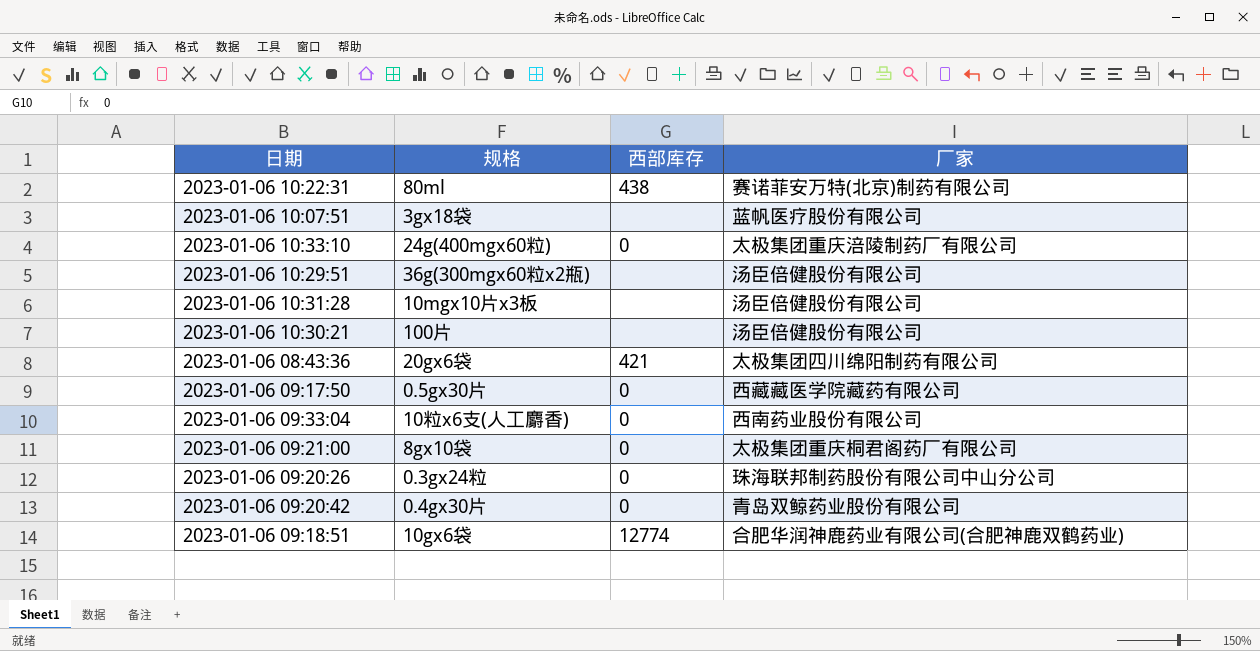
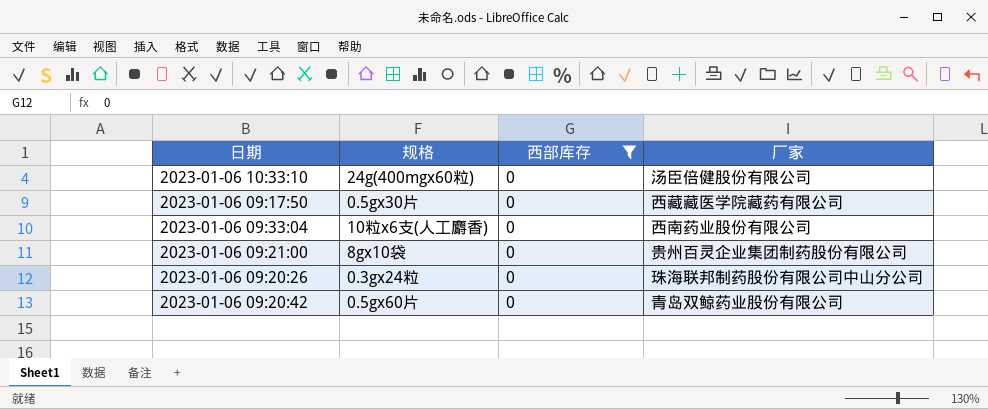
filter: none -> 西部库存 = 0
2023-01-06 10:33:10 | 厂家: 太极集团重庆涪陵制药厂有限公司 -> 汤臣倍健股份有限公司
2023-01-06 09:21:00 | 厂家: 太极集团重庆桐君阁药厂有限公司 -> 贵州百灵企业集团制药股份有限公司
2023-01-06 09:20:42 | 规格: 0.4gx30片 -> 0.5gx60片

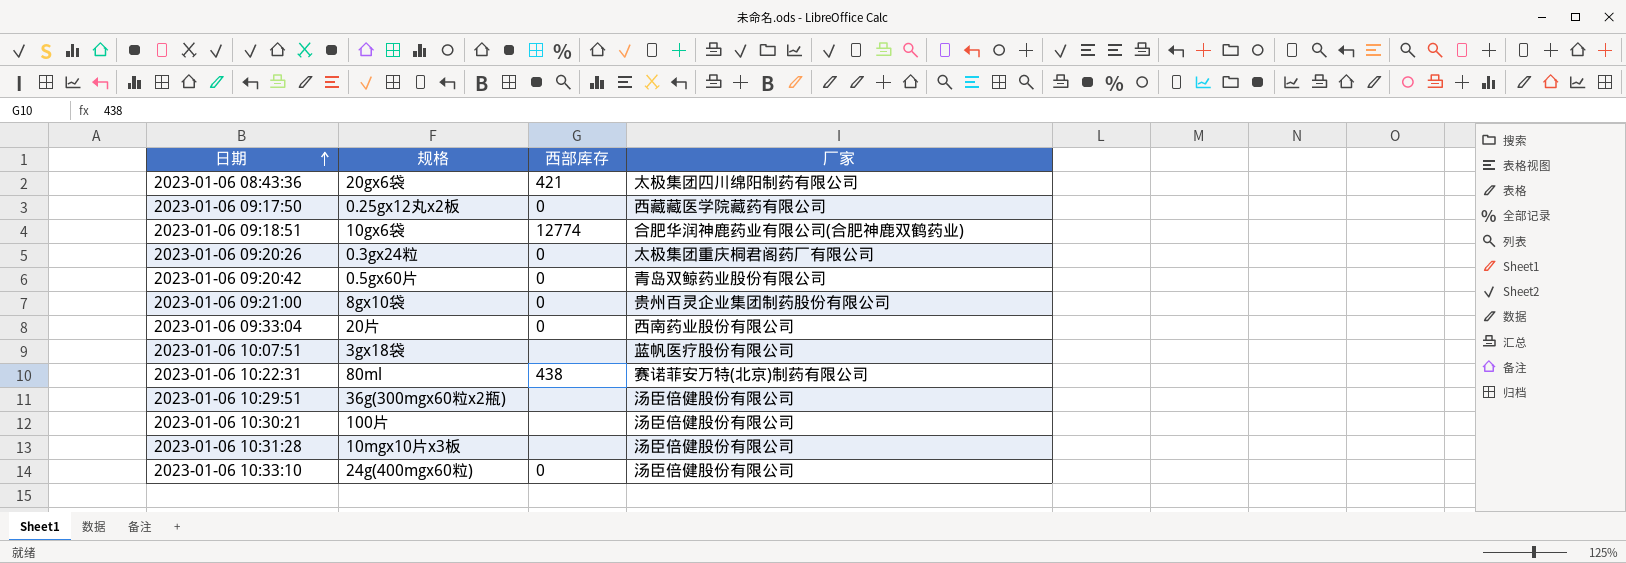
filter: 西部库存 = 0 -> none
row order: none -> 日期 ascending
2023-01-06 09:17:50 | 规格: 0.5gx30片 -> 0.25gx12丸x2板
2023-01-06 09:20:26 | 厂家: 珠海联邦制药股份有限公司中山分公司 -> 太极集团重庆桐君阁药厂有限公司
2023-01-06 09:33:04 | 规格: 10粒x6支(人工麝香) -> 20片

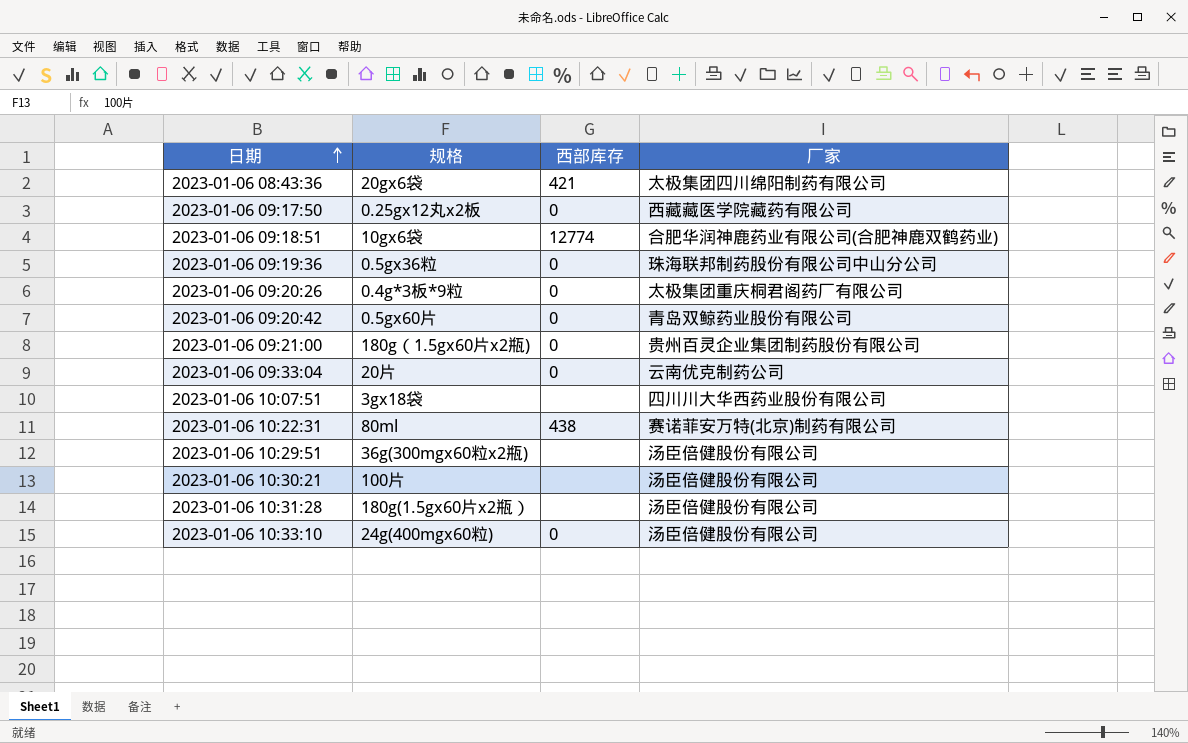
row 2023-01-06 09:19:36: none -> 0.5gx36粒 | 0 | 珠海联邦制药股份有限公司中山分公司
2023-01-06 09:20:26 | 规格: 0.3gx24粒 -> 0.4g*3板*9粒
2023-01-06 09:21:00 | 规格: 8gx10袋 -> 180g（1.5gx60片x2瓶)
2023-01-06 09:33:04 | 厂家: 西南药业股份有限公司 -> 云南优克制药公司
2023-01-06 10:07:51 | 厂家: 蓝帆医疗股份有限公司 -> 四川川大华西药业股份有限公司
2023-01-06 10:31:28 | 规格: 10mgx10片x3板 -> 180g(1.5gx60片x2瓶）

